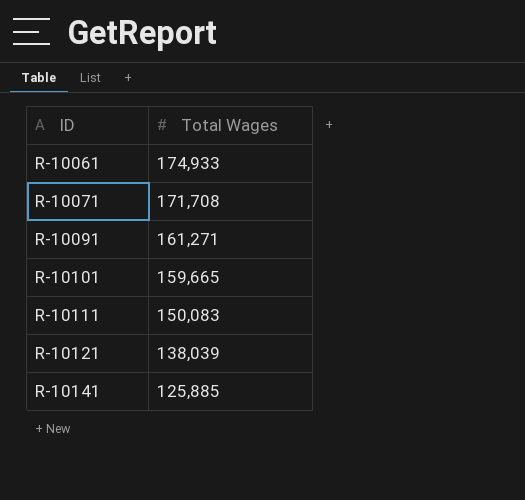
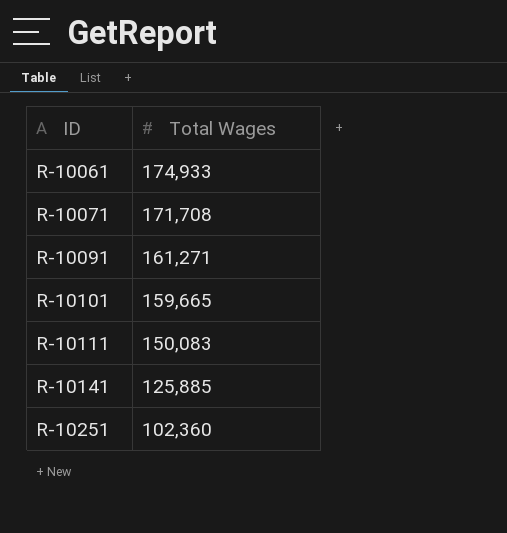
row R-10121: 138,039 -> none
row R-10251: none -> 102,360

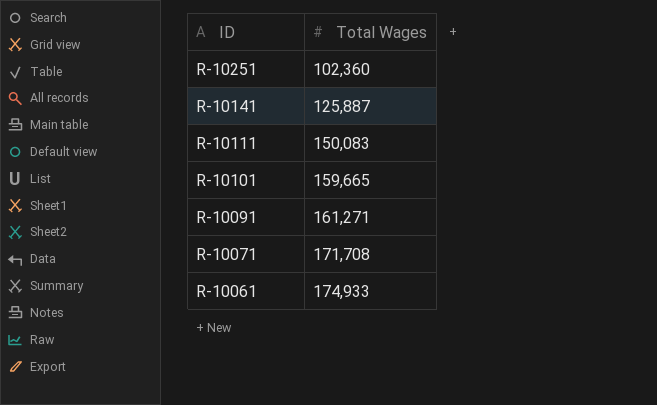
row order: ID ascending -> ID descending
R-10141 | Total Wages: 125,885 -> 125,887

